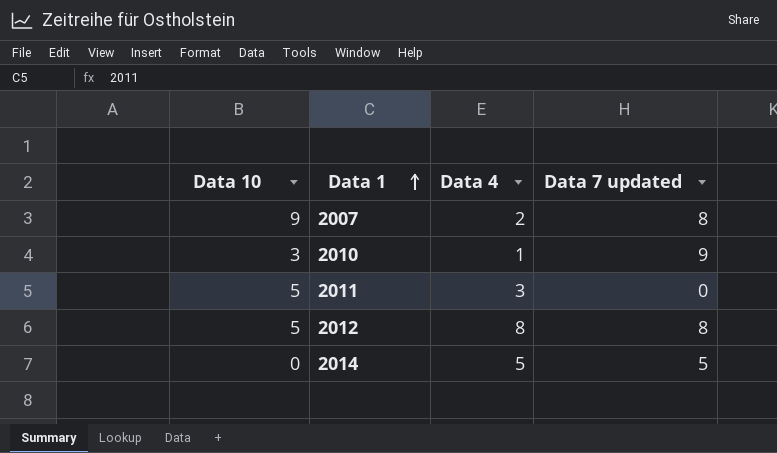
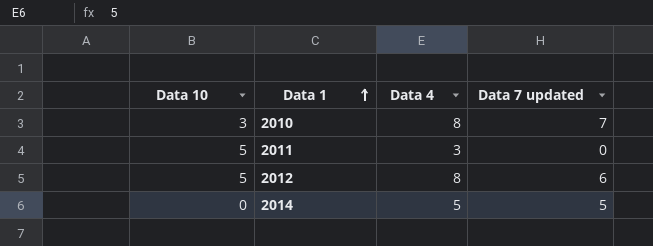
row 2007: 9 | 2 | 8 -> none
2010 | Data 4: 1 -> 8
2010 | Data 7 updated: 9 -> 7
2012 | Data 7 updated: 8 -> 6

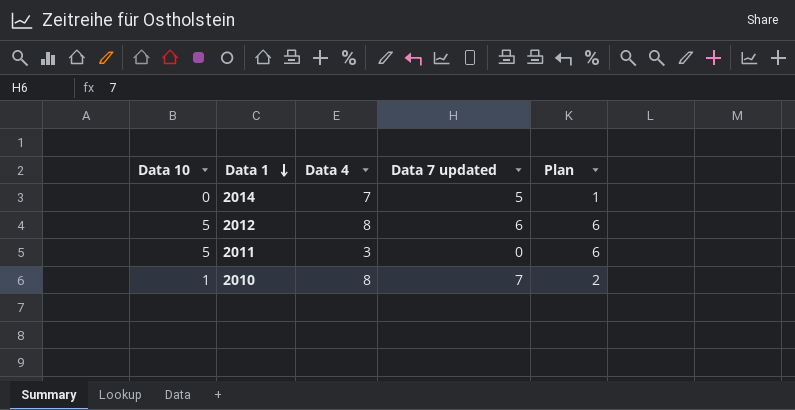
row order: Data 1 ascending -> Data 1 descending
column Plan | formula: none -> [Data 10] + 1
2014 | Data 4: 5 -> 7
2010 | Data 10: 3 -> 1

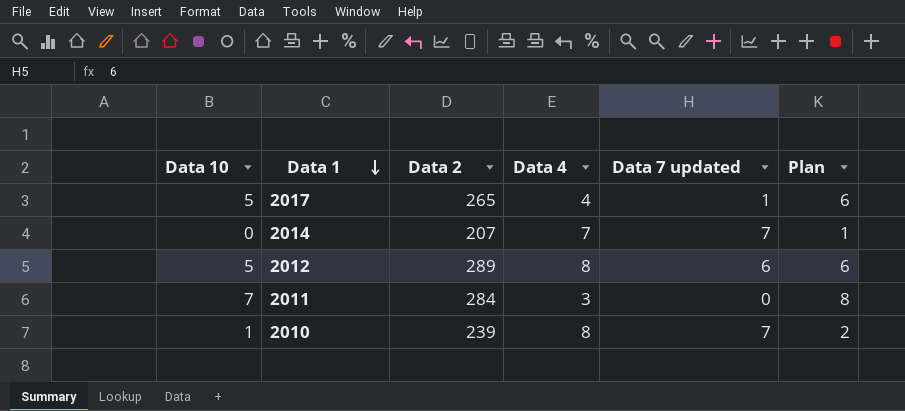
column Data 2 | position: none -> 3
row 2017: none -> 5 | 265 | 4 | 1 | 6
2014 | Data 7 updated: 5 -> 7
2011 | Data 10: 5 -> 7
2011 | Plan: 6 -> 8

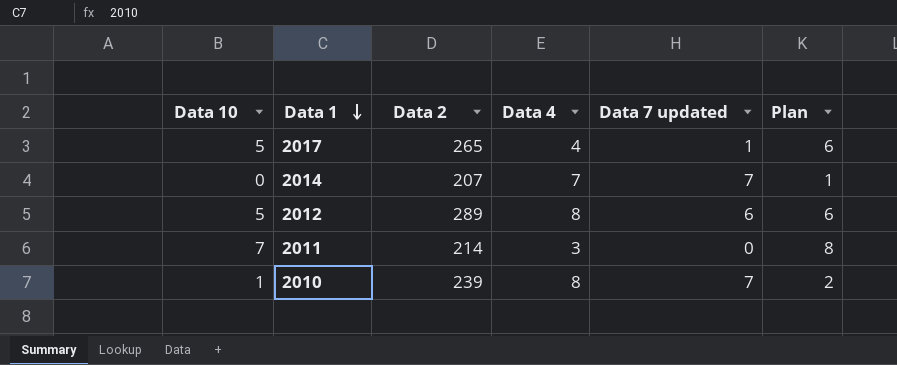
2011 | Data 2: 284 -> 214

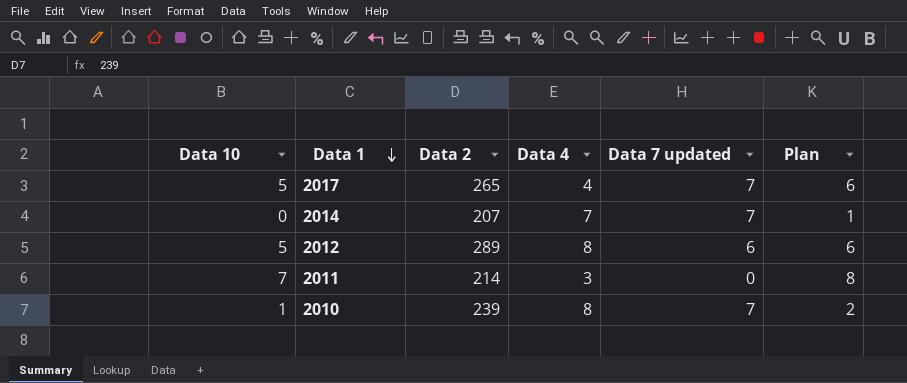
2017 | Data 7 updated: 1 -> 7

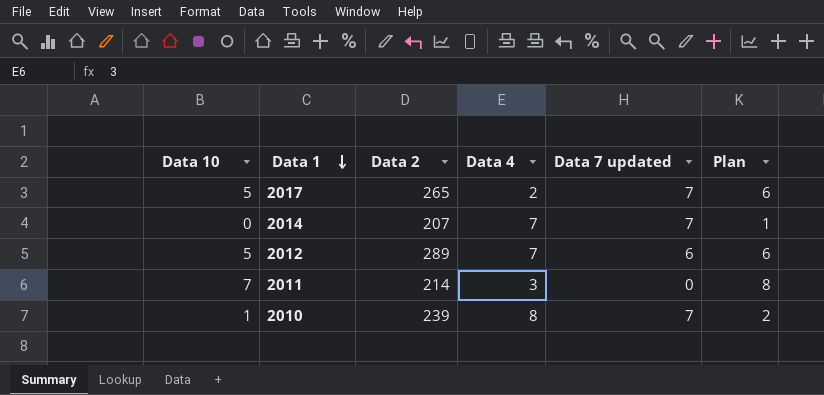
2017 | Data 4: 4 -> 2
2012 | Data 4: 8 -> 7

